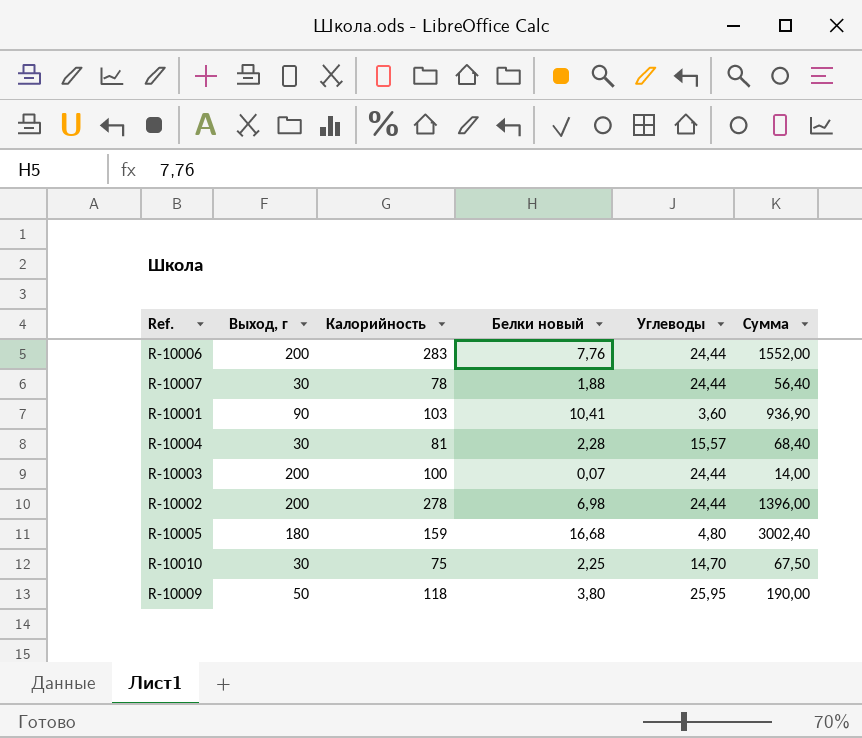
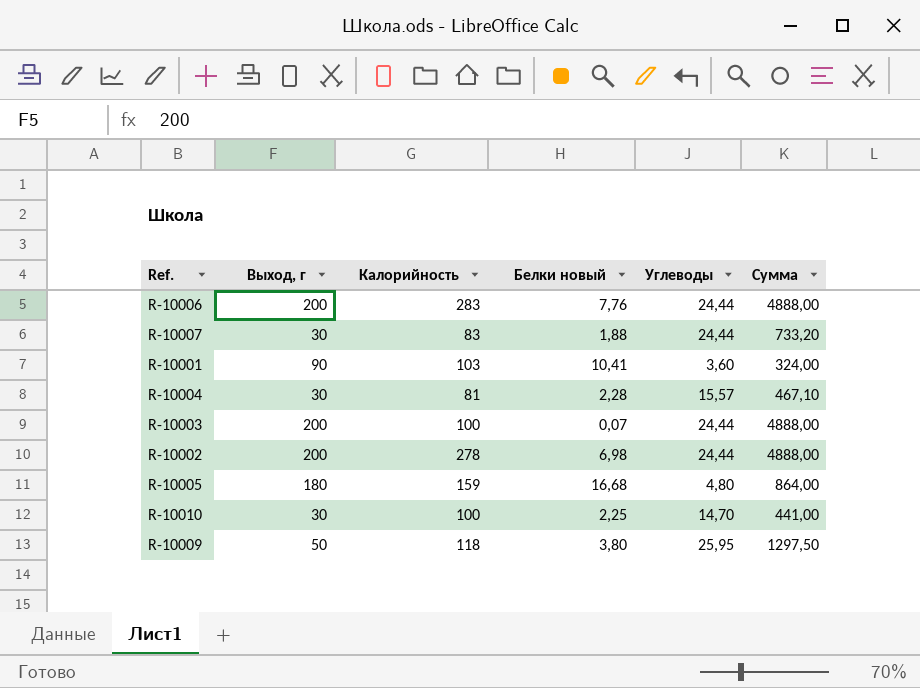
column Сумма | formula: [Выход, г] * [Белки новый] -> [Выход, г] * [Углеводы]
R-10007 | Калорийность: 78 -> 83
R-10010 | Калорийность: 75 -> 100

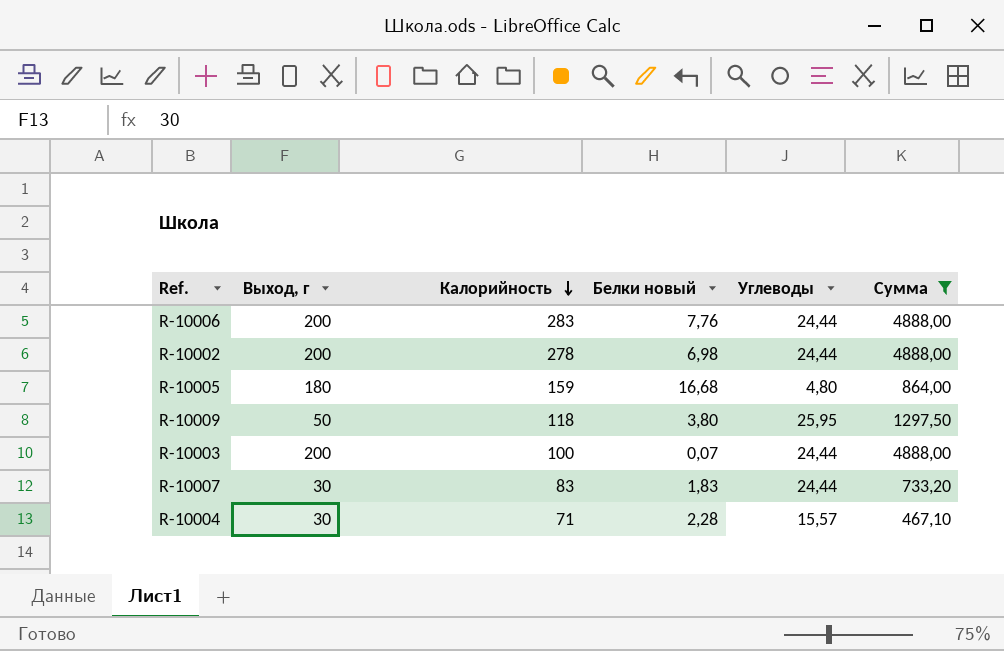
filter: none -> Сумма >= 467,10
row order: none -> Калорийность descending
R-10007 | Белки новый: 1,88 -> 1,83
R-10004 | Калорийность: 81 -> 71

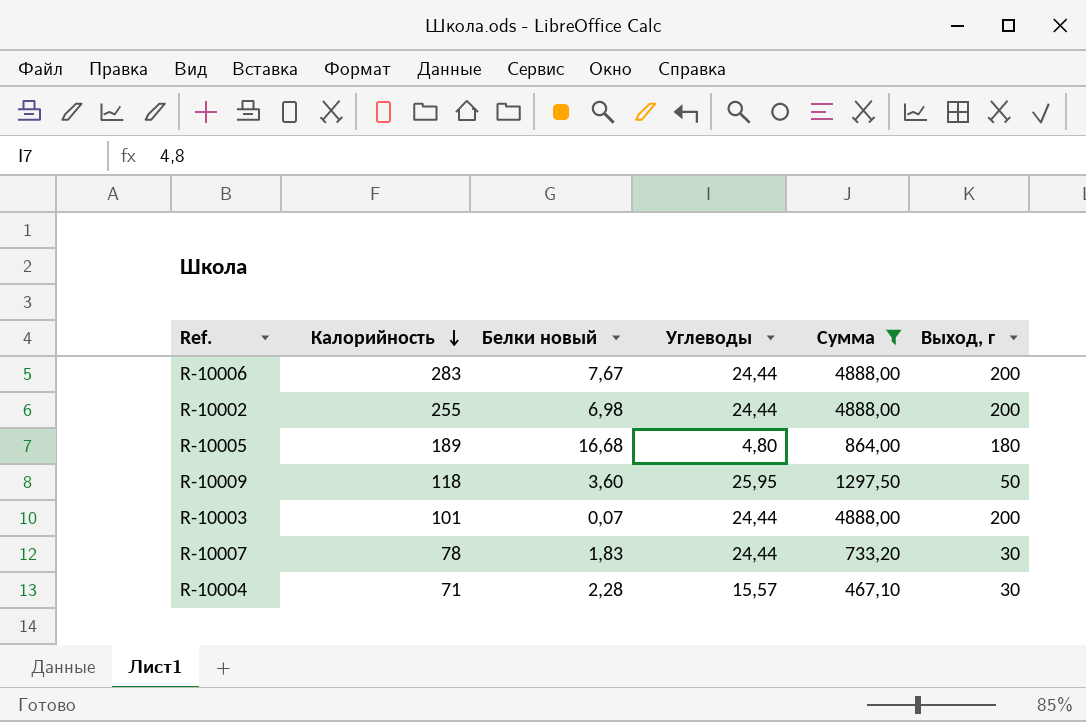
column Выход, г | position: 2 -> 6
R-10006 | Белки новый: 7,76 -> 7,67
R-10002 | Калорийность: 278 -> 255
R-10005 | Калорийность: 159 -> 189
R-10009 | Белки новый: 3,80 -> 3,60
R-10003 | Калорийность: 100 -> 101
R-10007 | Калорийность: 83 -> 78

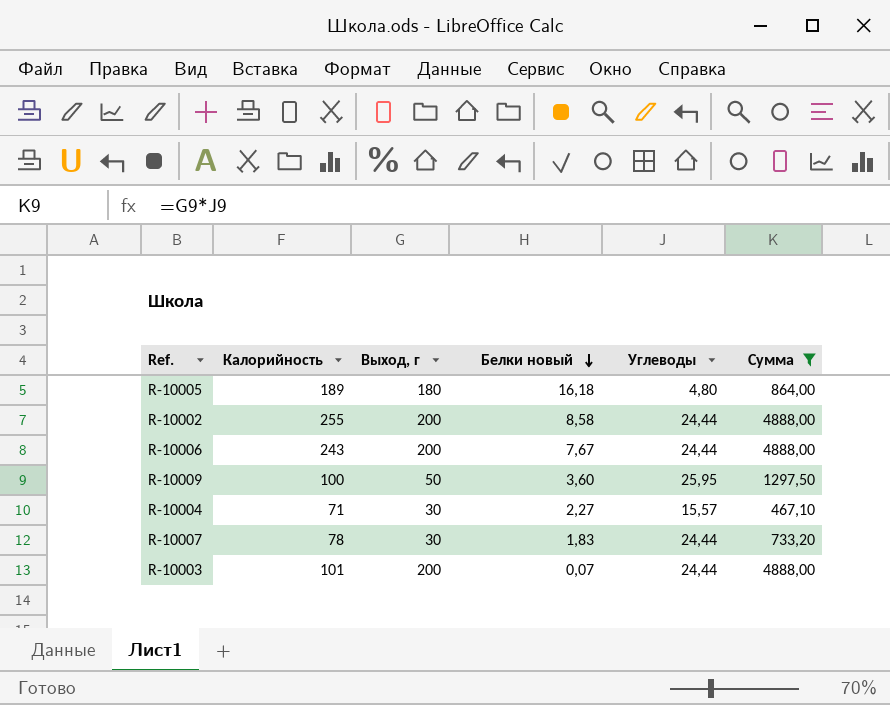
row order: Калорийность descending -> Белки новый descending
column Выход, г | position: 6 -> 3
R-10005 | Белки новый: 16,68 -> 16,18
R-10002 | Белки новый: 6,98 -> 8,58
R-10006 | Калорийность: 283 -> 243
R-10009 | Калорийность: 118 -> 100
R-10004 | Белки новый: 2,28 -> 2,27

